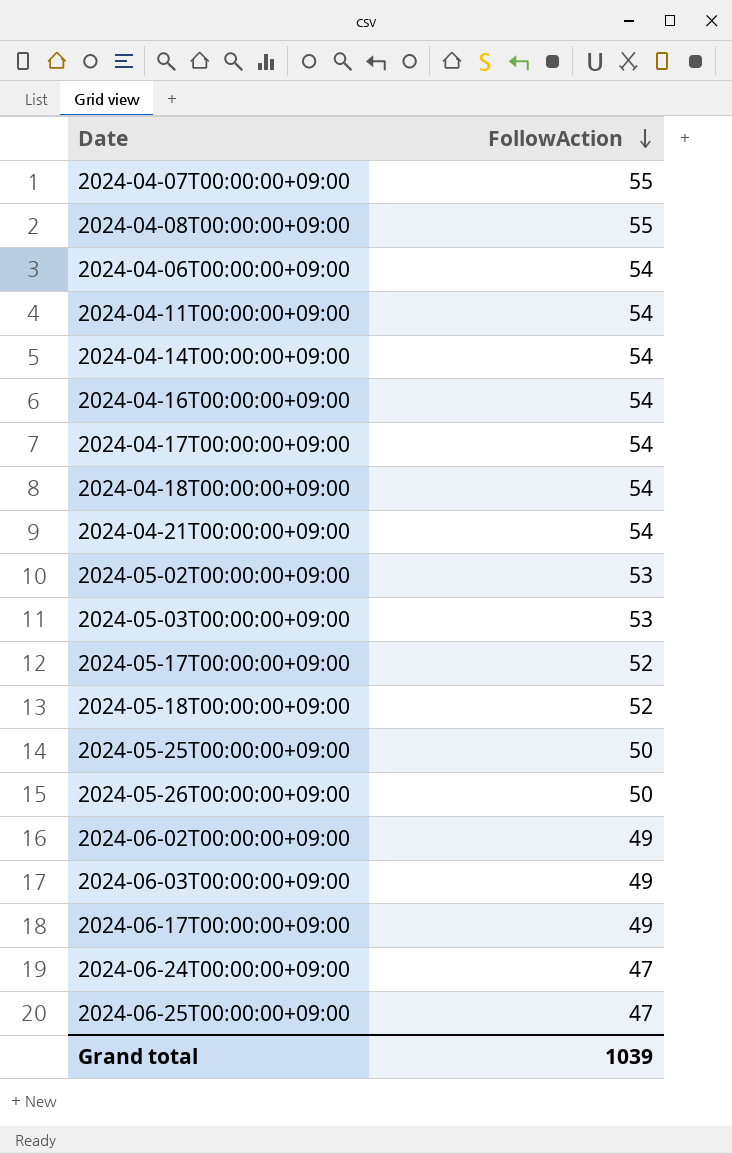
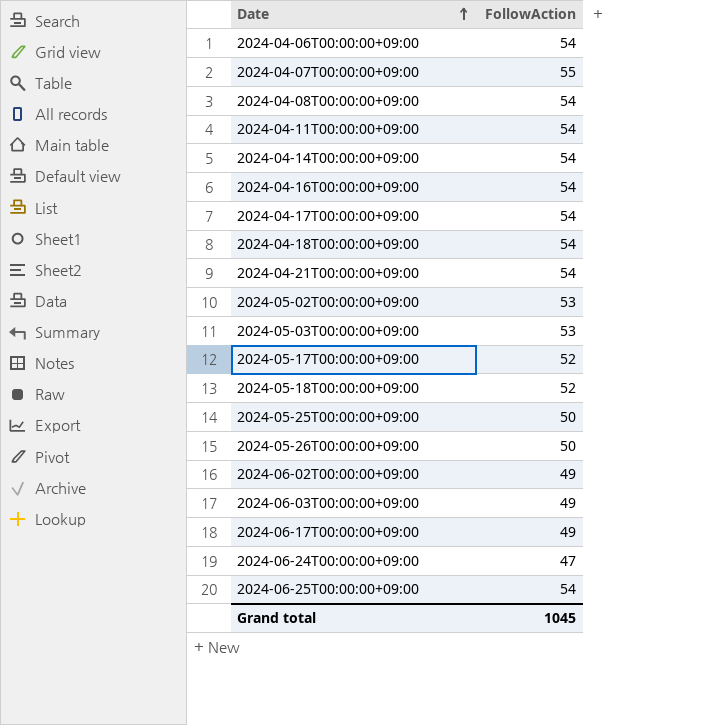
row order: FollowAction descending -> Date ascending
2024-04-08T00:00:00+09:00 | FollowAction: 55 -> 54
2024-06-25T00:00:00+09:00 | FollowAction: 47 -> 54
Grand total | FollowAction: 1039 -> 1045

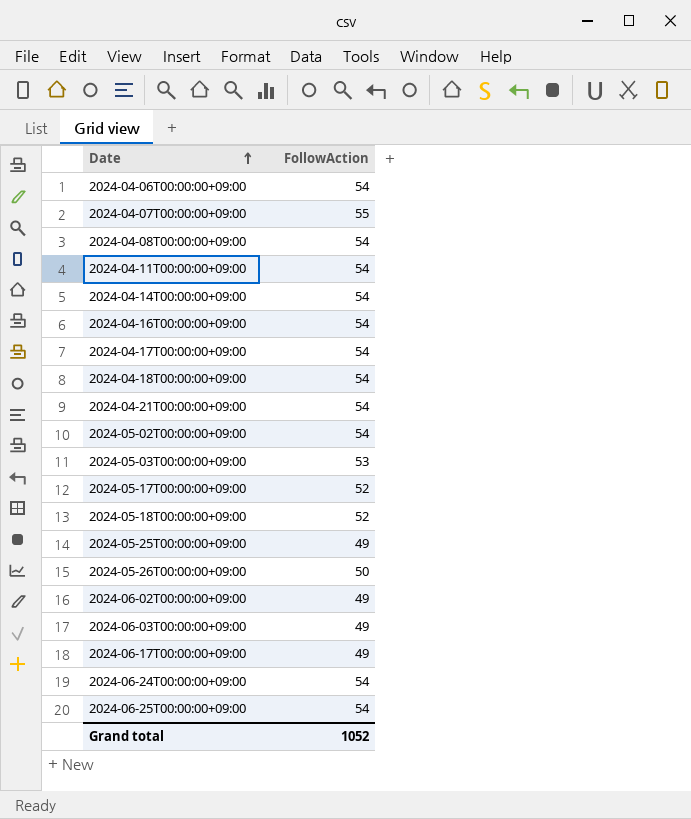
2024-05-02T00:00:00+09:00 | FollowAction: 53 -> 54
2024-05-25T00:00:00+09:00 | FollowAction: 50 -> 49
2024-06-24T00:00:00+09:00 | FollowAction: 47 -> 54
Grand total | FollowAction: 1045 -> 1052

